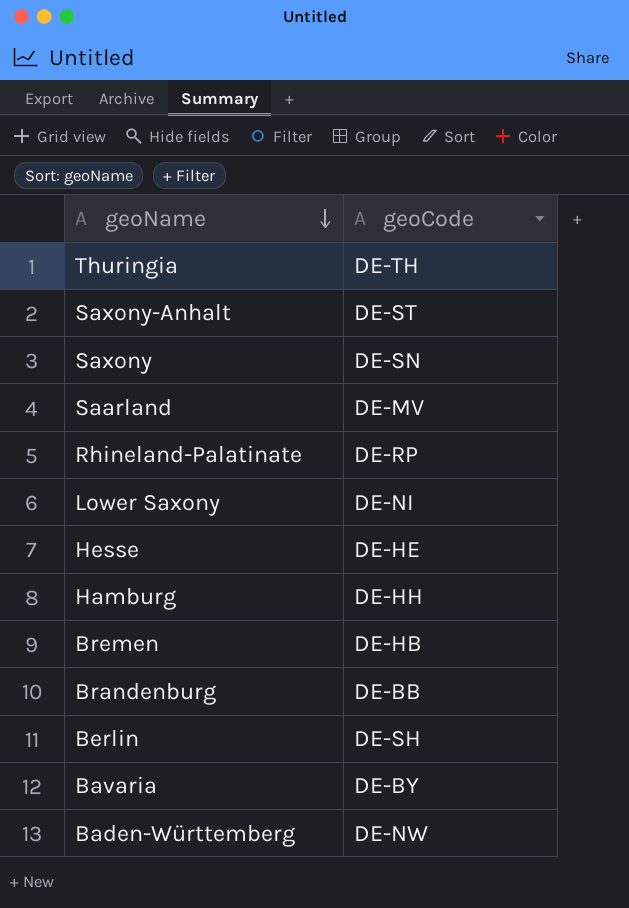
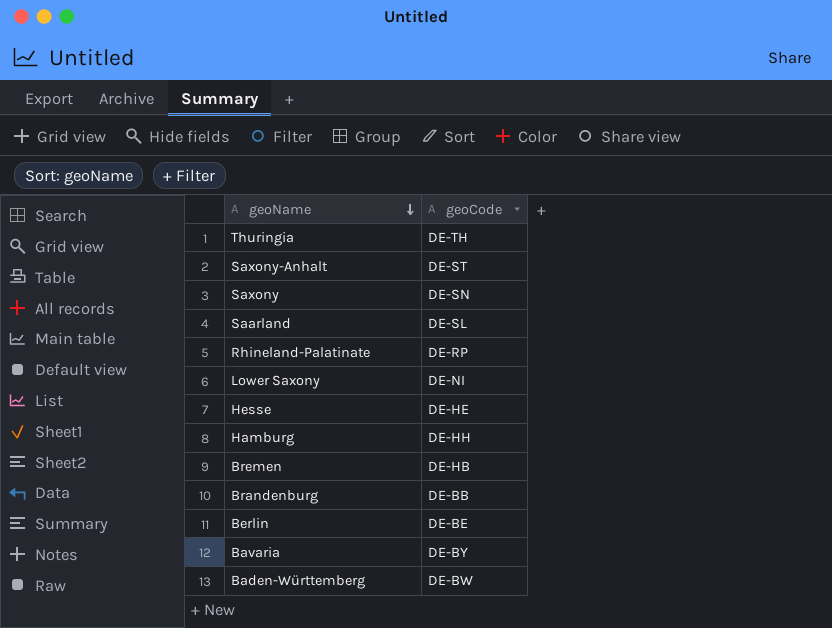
Saarland | geoCode: DE-MV -> DE-SL
Berlin | geoCode: DE-SH -> DE-BE
Baden-Württemberg | geoCode: DE-NW -> DE-BW

